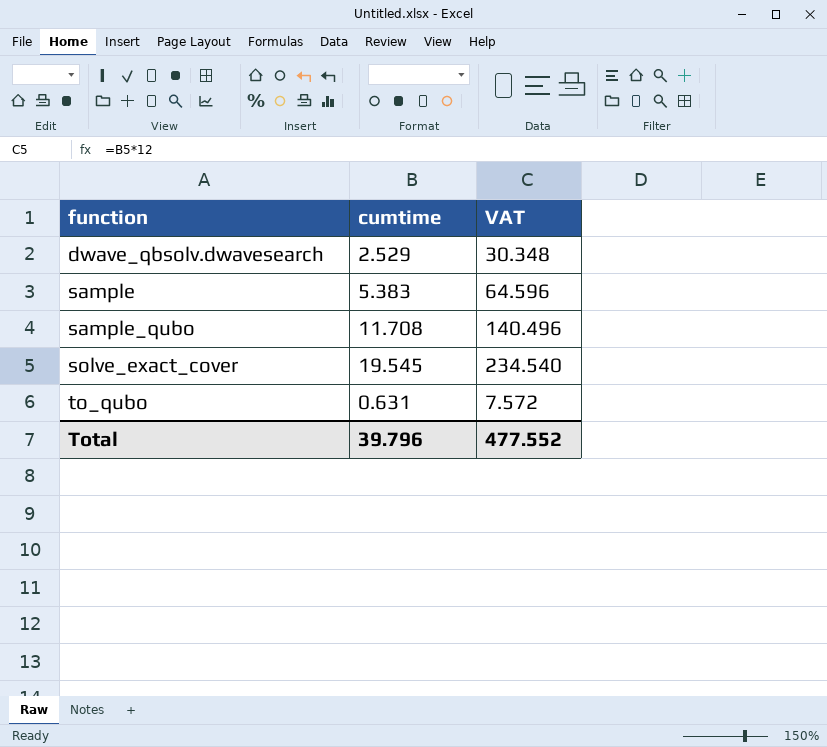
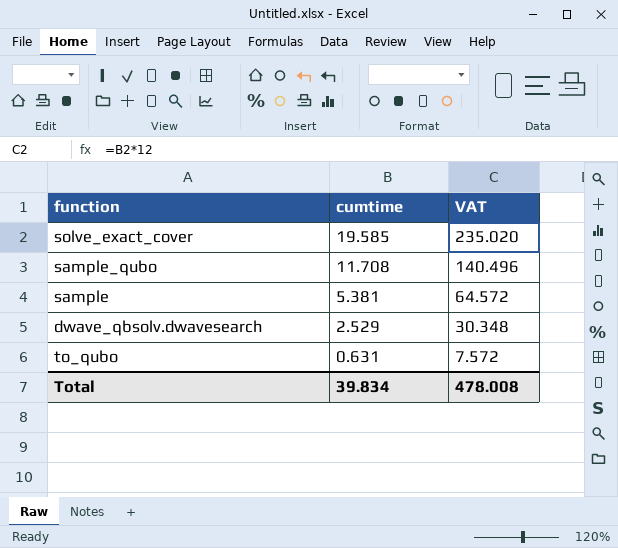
row order: function ascending -> cumtime descending
solve_exact_cover | cumtime: 19.545 -> 19.585
solve_exact_cover | VAT: 234.540 -> 235.020
sample | cumtime: 5.383 -> 5.381
sample | VAT: 64.596 -> 64.572
Total | cumtime: 39.796 -> 39.834
Total | VAT: 477.552 -> 478.008

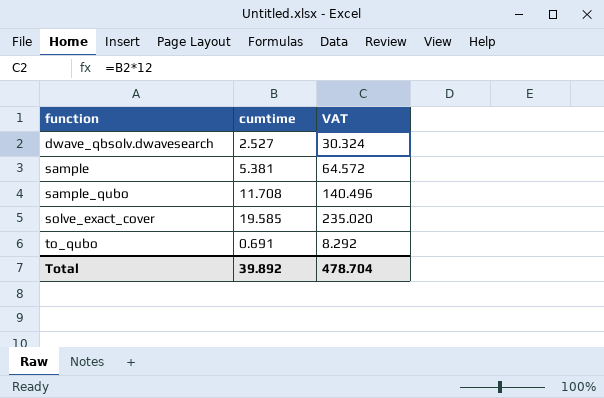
row order: cumtime descending -> function ascending
dwave_qbsolv.dwavesearch | cumtime: 2.529 -> 2.527
dwave_qbsolv.dwavesearch | VAT: 30.348 -> 30.324
to_qubo | cumtime: 0.631 -> 0.691
to_qubo | VAT: 7.572 -> 8.292
Total | cumtime: 39.834 -> 39.892
Total | VAT: 478.008 -> 478.704

